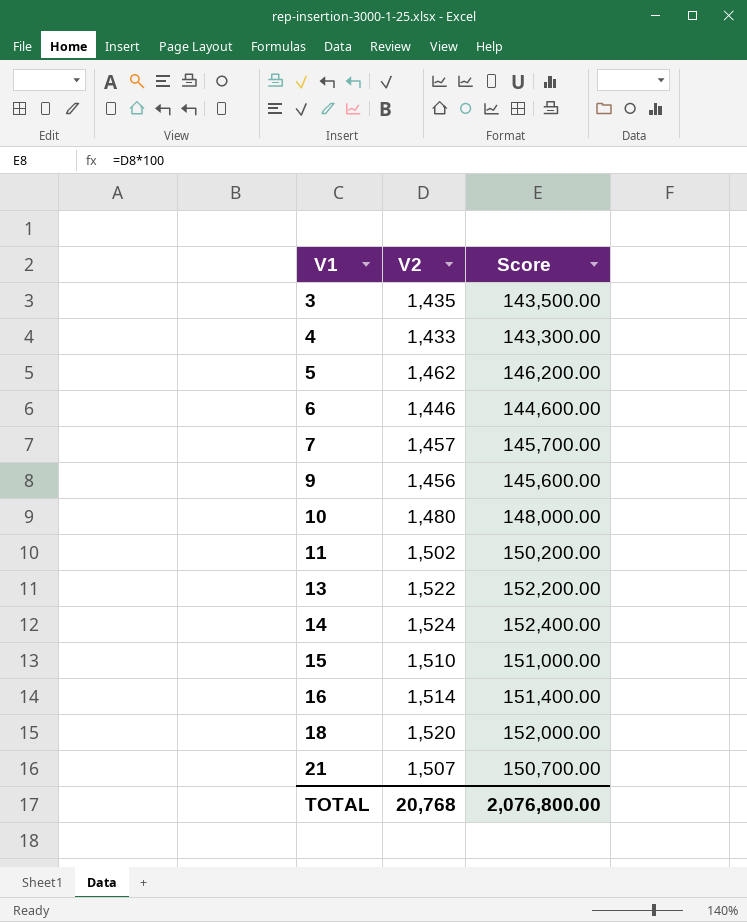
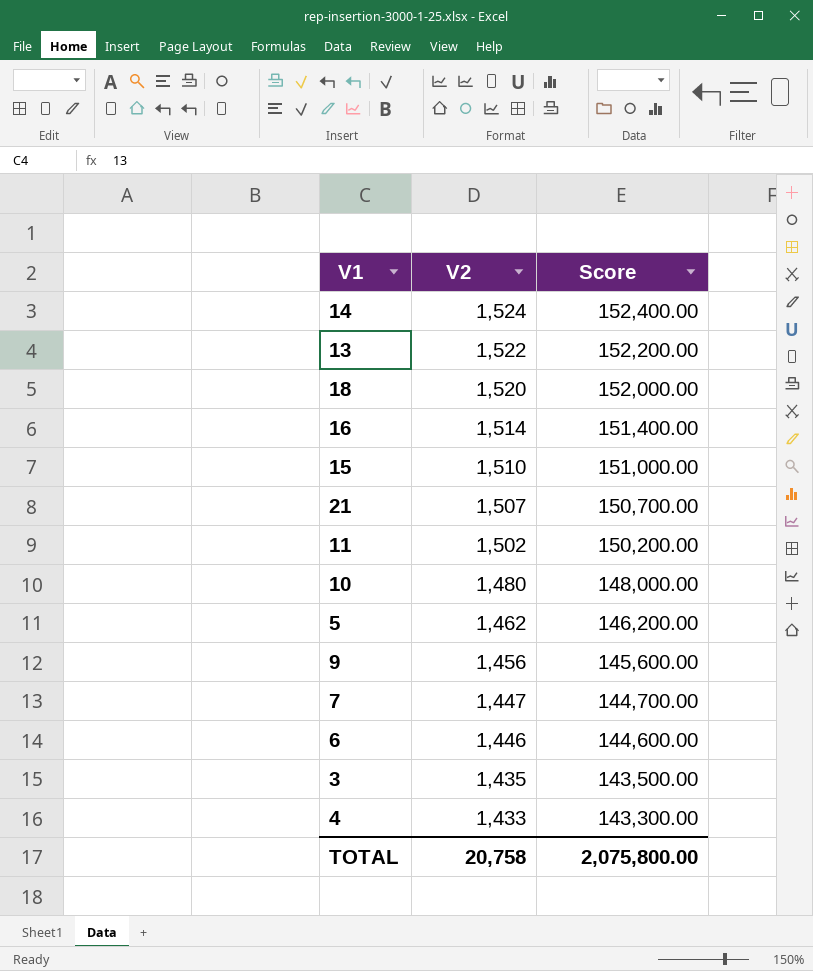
row order: V1 ascending -> V2 descending
7 | V2: 1,457 -> 1,447
7 | Score: 145,700.00 -> 144,700.00
TOTAL | V2: 20,768 -> 20,758
TOTAL | Score: 2,076,800.00 -> 2,075,800.00

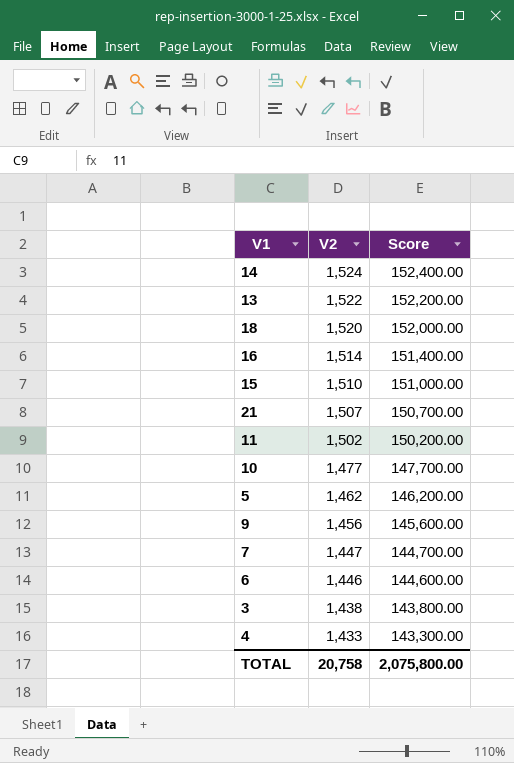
10 | V2: 1,480 -> 1,477
10 | Score: 148,000.00 -> 147,700.00
3 | V2: 1,435 -> 1,438
3 | Score: 143,500.00 -> 143,800.00

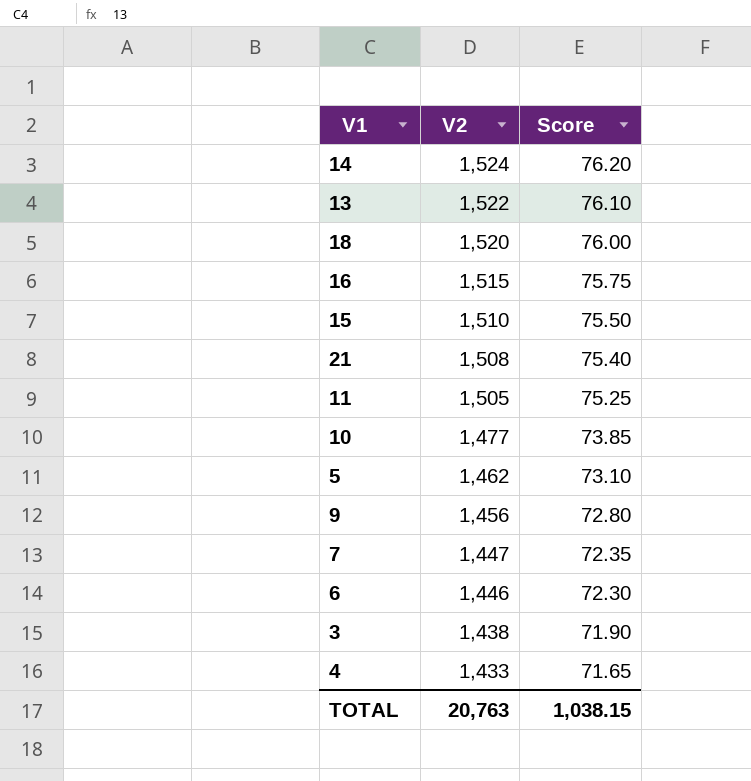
column Score | formula: [V2] * 100 -> [V2] * 0.05
16 | V2: 1,514 -> 1,515
21 | V2: 1,507 -> 1,508
11 | V2: 1,502 -> 1,505
TOTAL | V2: 20,758 -> 20,763
TOTAL | Score: 2,075,800.00 -> 1,038.15

